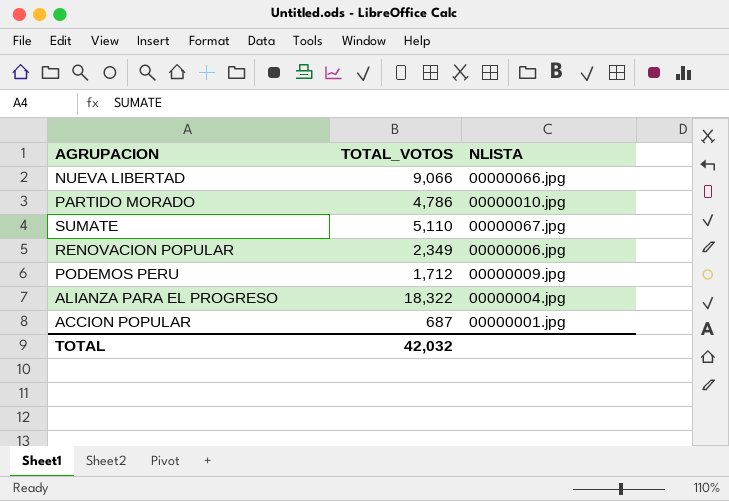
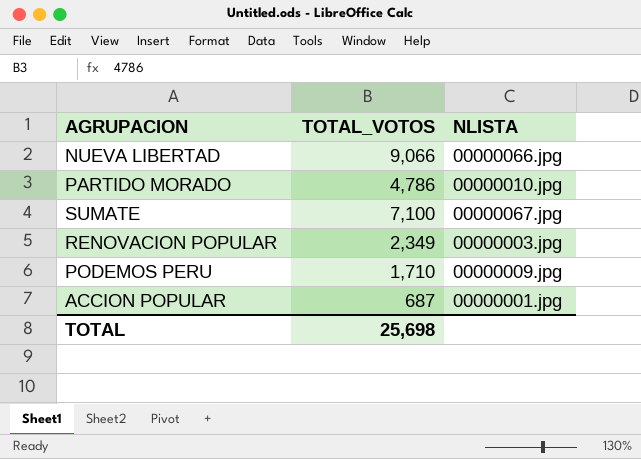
row ALIANZA PARA EL PROGRESO: 18,322 | 00000004.jpg -> none
SUMATE | TOTAL_VOTOS: 5,110 -> 7,100
RENOVACION POPULAR | NLISTA: 00000006.jpg -> 00000003.jpg
PODEMOS PERU | TOTAL_VOTOS: 1,712 -> 1,710
TOTAL | TOTAL_VOTOS: 42,032 -> 25,698

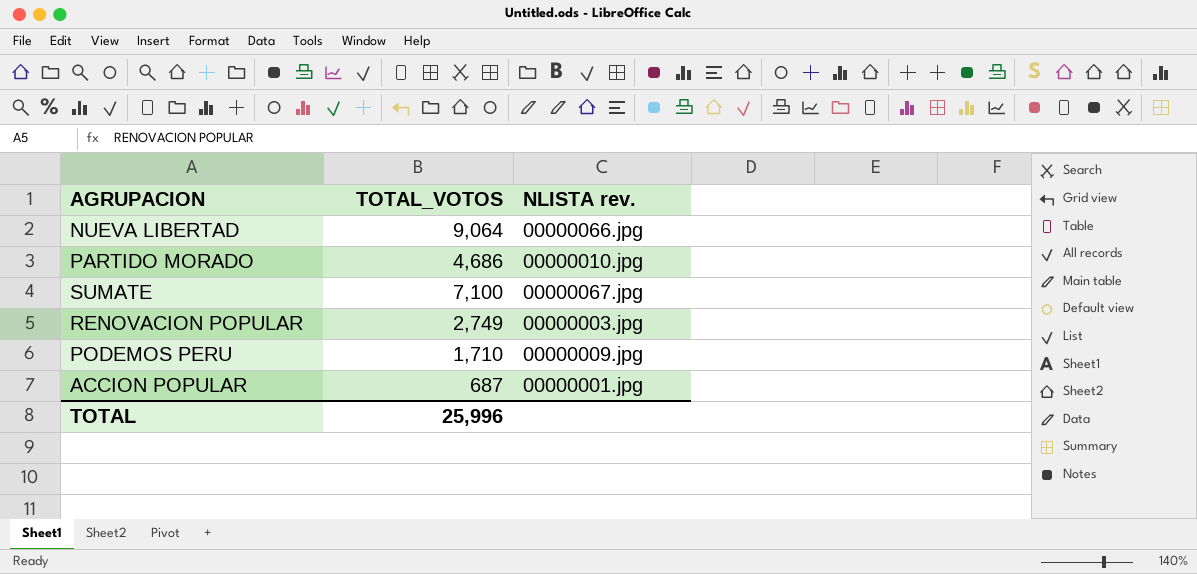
column name: NLISTA -> NLISTA rev.
NUEVA LIBERTAD | TOTAL_VOTOS: 9,066 -> 9,064
PARTIDO MORADO | TOTAL_VOTOS: 4,786 -> 4,686
RENOVACION POPULAR | TOTAL_VOTOS: 2,349 -> 2,749
TOTAL | TOTAL_VOTOS: 25,698 -> 25,996

